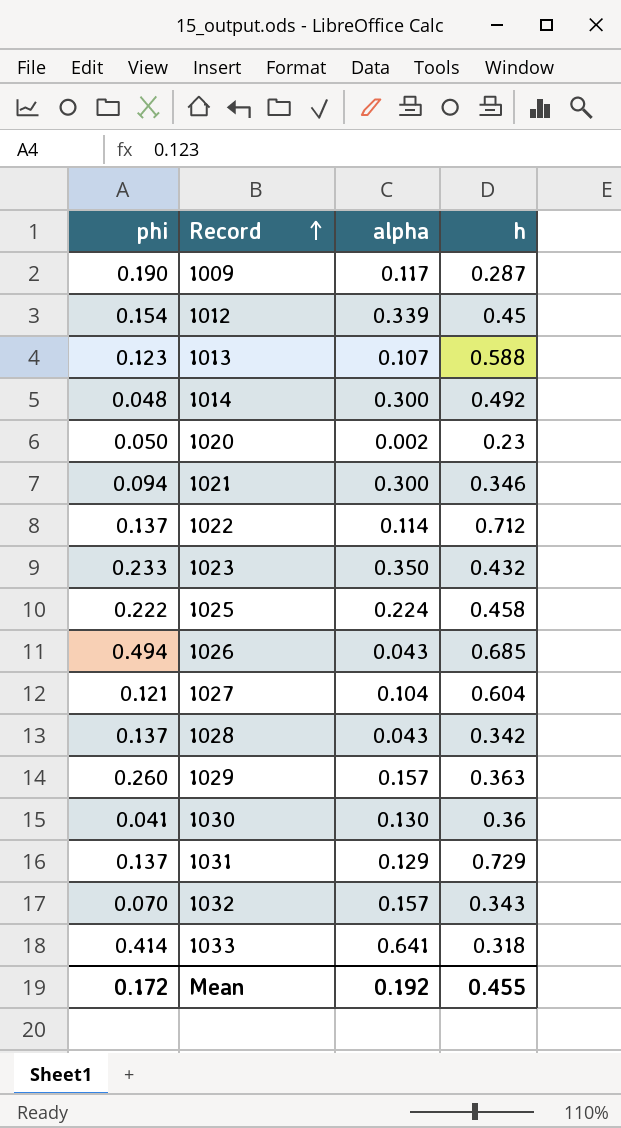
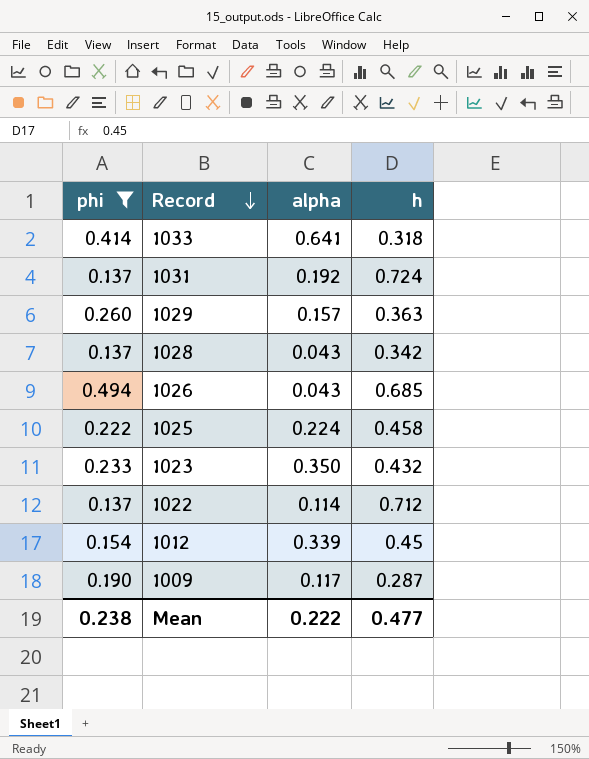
filter: none -> phi >= 0.137
row order: Record ascending -> Record descending
1031 | alpha: 0.129 -> 0.192
1031 | h: 0.729 -> 0.724
Mean | phi: 0.172 -> 0.238
Mean | alpha: 0.192 -> 0.222
Mean | h: 0.455 -> 0.477

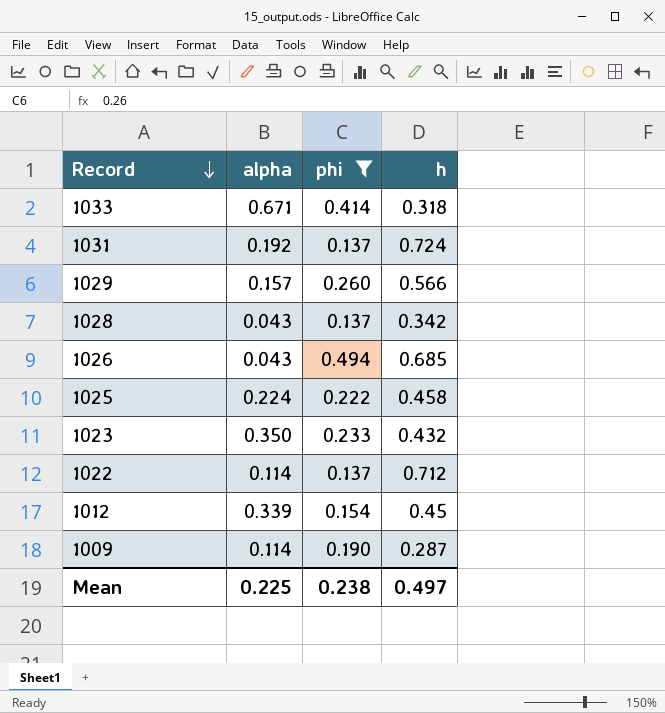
column phi | position: 1 -> 3
1033 | alpha: 0.641 -> 0.671
1029 | h: 0.363 -> 0.566
1009 | alpha: 0.117 -> 0.114
Mean | alpha: 0.222 -> 0.225
Mean | h: 0.477 -> 0.497

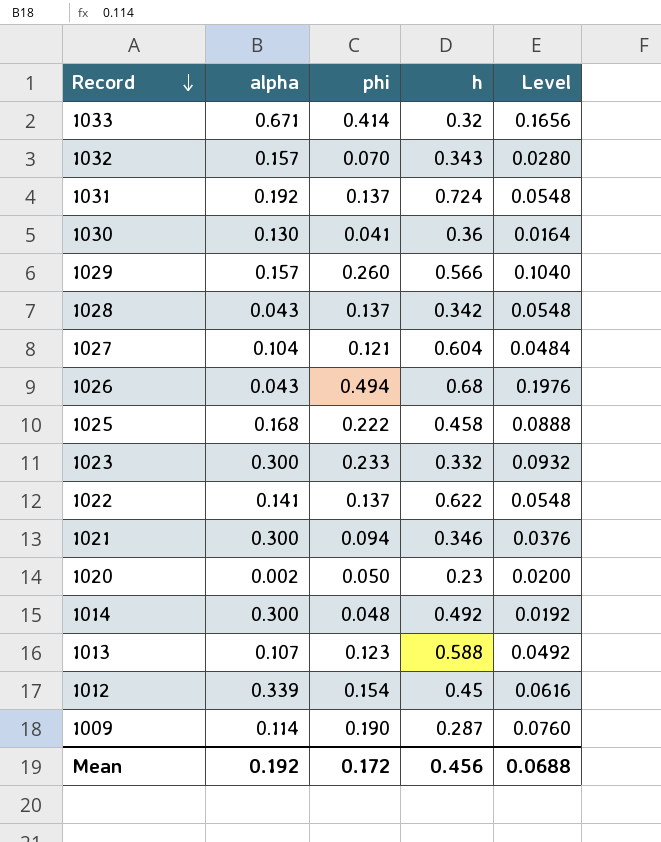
filter: phi >= 0.137 -> none
column Level | formula: none -> [phi] * 0.4
1033 | h: 0.318 -> 0.32
1026 | h: 0.685 -> 0.68
1025 | alpha: 0.224 -> 0.168
1023 | alpha: 0.350 -> 0.300
1023 | h: 0.432 -> 0.332
1022 | alpha: 0.114 -> 0.141
1022 | h: 0.712 -> 0.622
Mean | alpha: 0.225 -> 0.192
Mean | phi: 0.238 -> 0.172
Mean | h: 0.497 -> 0.456

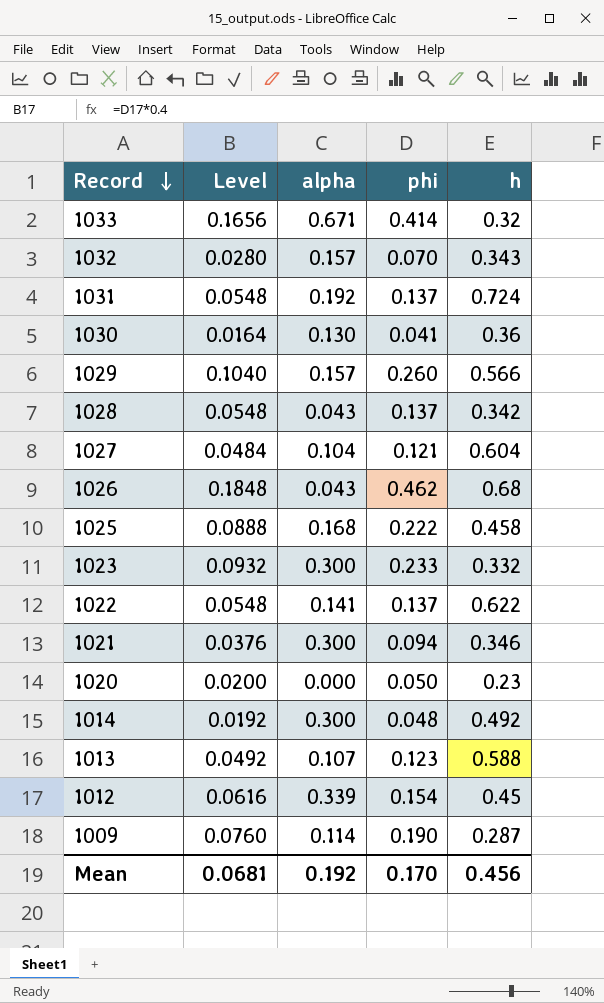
column Level | position: 5 -> 2
1026 | Level: 0.1976 -> 0.1848
1026 | phi: 0.494 -> 0.462
1020 | alpha: 0.002 -> 0.000
Mean | Level: 0.0688 -> 0.0681
Mean | phi: 0.172 -> 0.170

